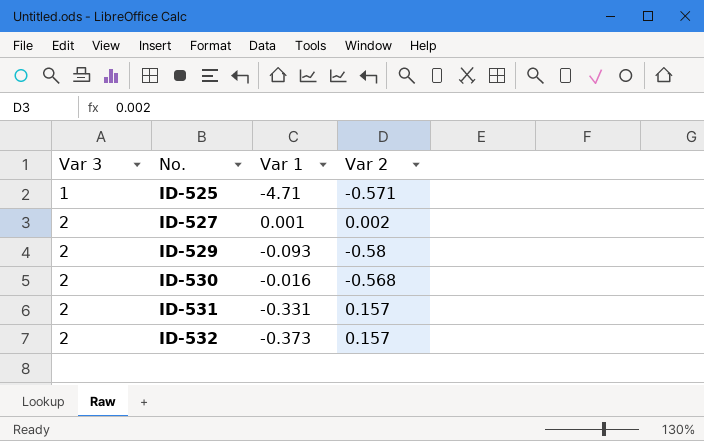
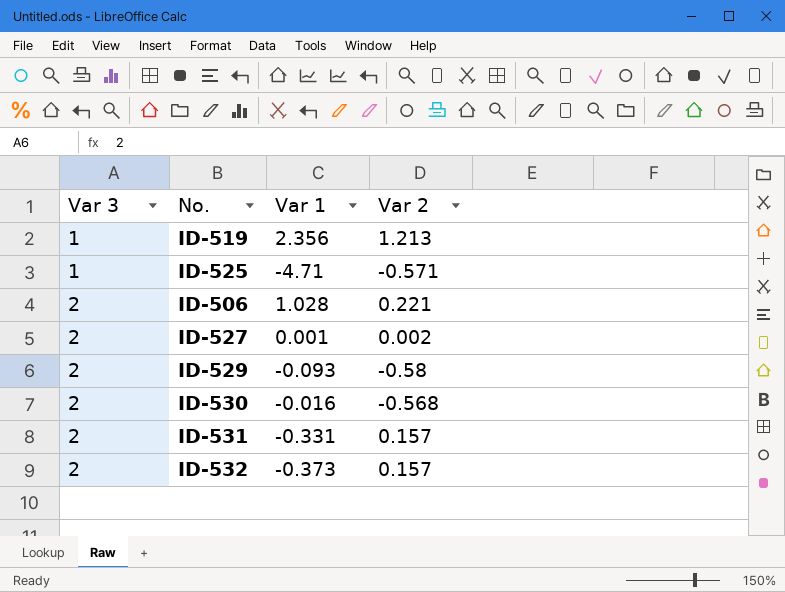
row ID-519: none -> 1 | 2.356 | 1.213
row ID-506: none -> 2 | 1.028 | 0.221

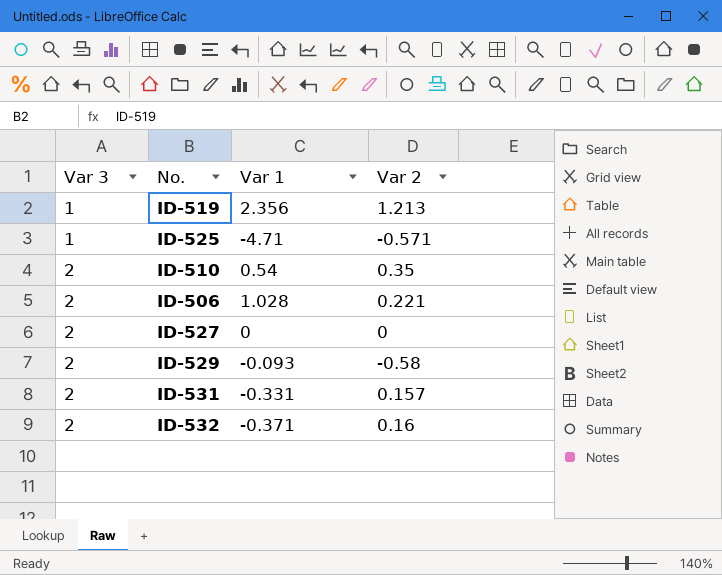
row ID-530: 2 | -0.016 | -0.568 -> none
row ID-510: none -> 2 | 0.54 | 0.35
ID-527 | Var 1: 0.001 -> 0
ID-527 | Var 2: 0.002 -> 0
ID-532 | Var 1: -0.373 -> -0.371
ID-532 | Var 2: 0.157 -> 0.16

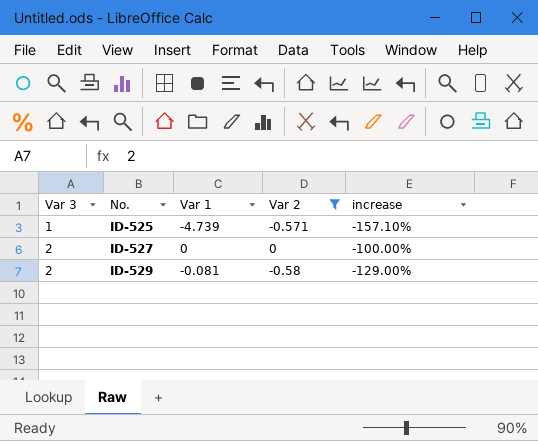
filter: none -> Var 2 <= 0
column increase | formula: none -> ([Var 2] - [Var 3]) / [Var 3]
ID-525 | Var 1: -4.71 -> -4.739
ID-529 | Var 1: -0.093 -> -0.081

